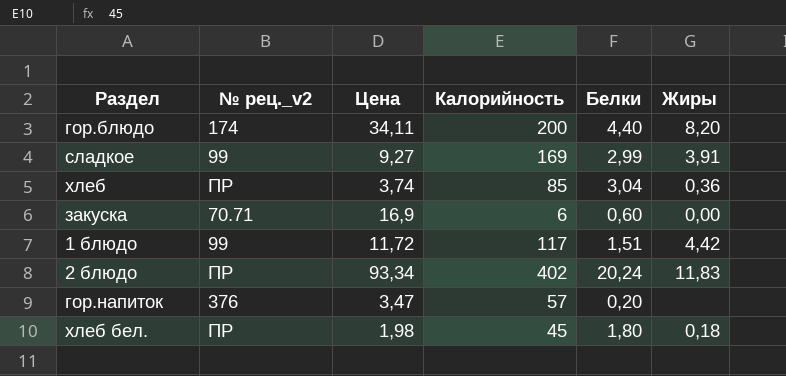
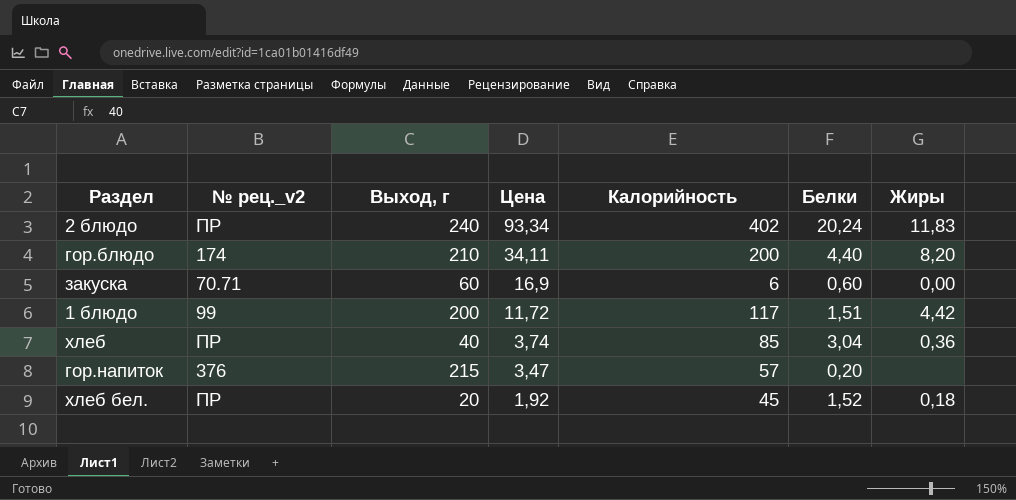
row order: none -> Цена descending
column Выход, г | position: none -> 3
row сладкое: 99 | 9,27 | 169 | 2,99 | 3,91 -> none
хлеб бел. | Цена: 1,98 -> 1,92
хлеб бел. | Белки: 1,80 -> 1,52

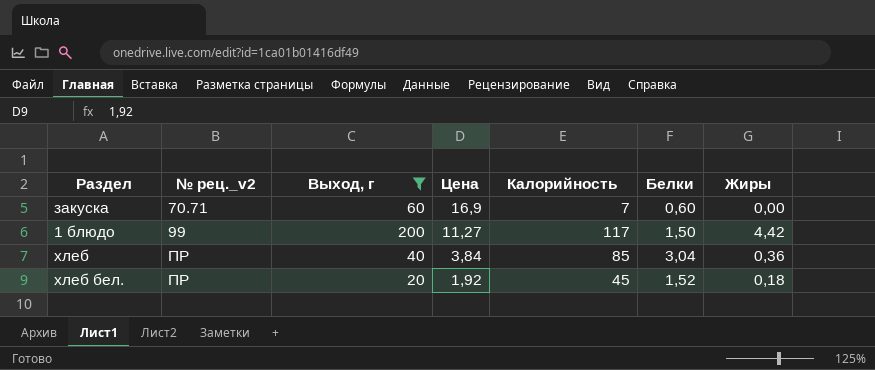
filter: none -> Выход, г <= 200
закуска | Калорийность: 6 -> 7
1 блюдо | Цена: 11,72 -> 11,27
1 блюдо | Белки: 1,51 -> 1,50
хлеб | Цена: 3,74 -> 3,84

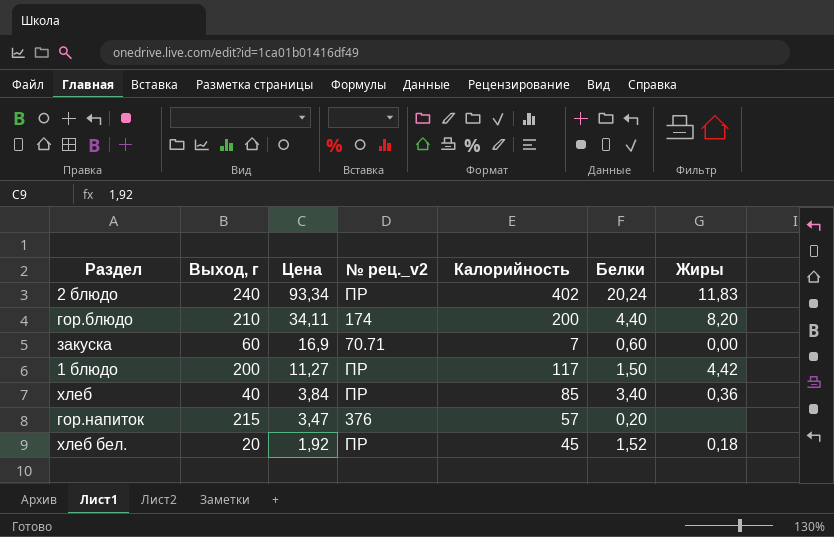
filter: Выход, г <= 200 -> none
column № рец._v2 | position: 2 -> 4
1 блюдо | № рец._v2: 99 -> ПР
хлеб | Белки: 3,04 -> 3,40

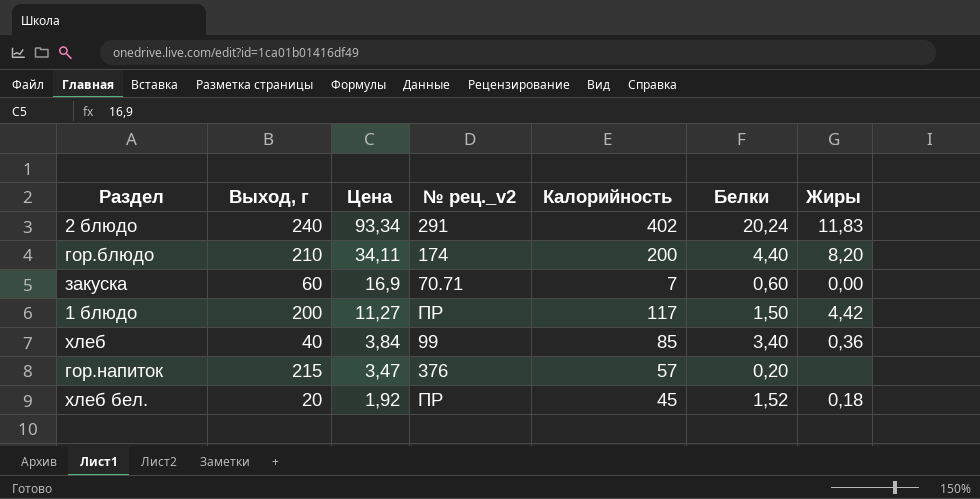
2 блюдо | № рец._v2: ПР -> 291
хлеб | № рец._v2: ПР -> 99

